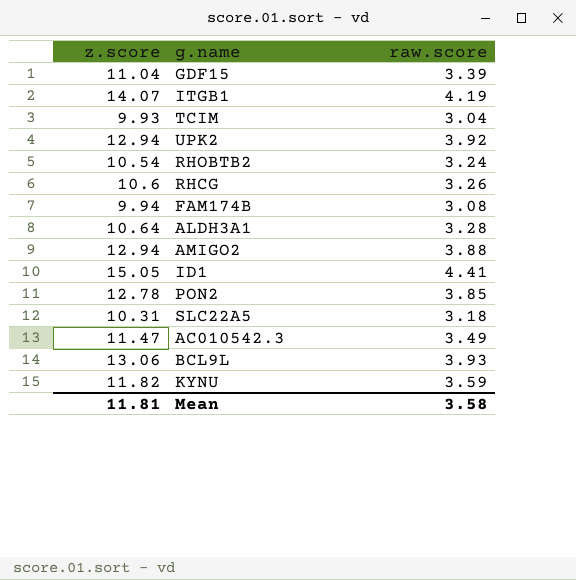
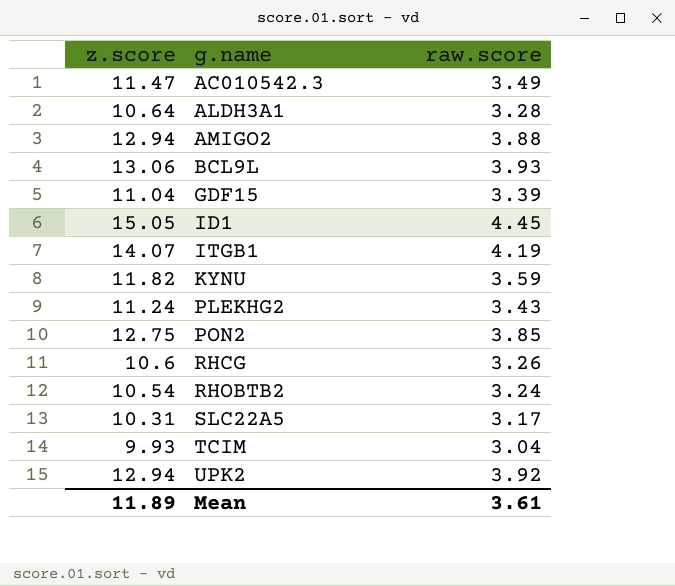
row order: none -> g.name ascending
row FAM174B: 9.94 | 3.08 -> none
ID1 | raw.score: 4.41 -> 4.45
row PLEKHG2: none -> 11.24 | 3.43
PON2 | z.score: 12.78 -> 12.75
SLC22A5 | raw.score: 3.18 -> 3.17
Mean | z.score: 11.81 -> 11.89
Mean | raw.score: 3.58 -> 3.61

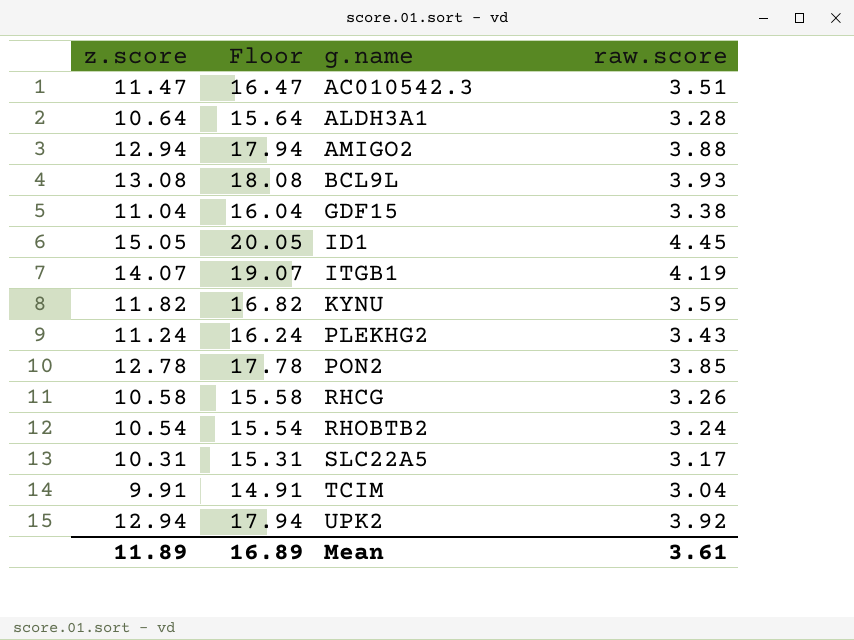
column Floor | formula: none -> [z.score] + 5
AC010542.3 | raw.score: 3.49 -> 3.51
BCL9L | z.score: 13.06 -> 13.08
GDF15 | raw.score: 3.39 -> 3.38
PON2 | z.score: 12.75 -> 12.78
RHCG | z.score: 10.6 -> 10.58
TCIM | z.score: 9.93 -> 9.91

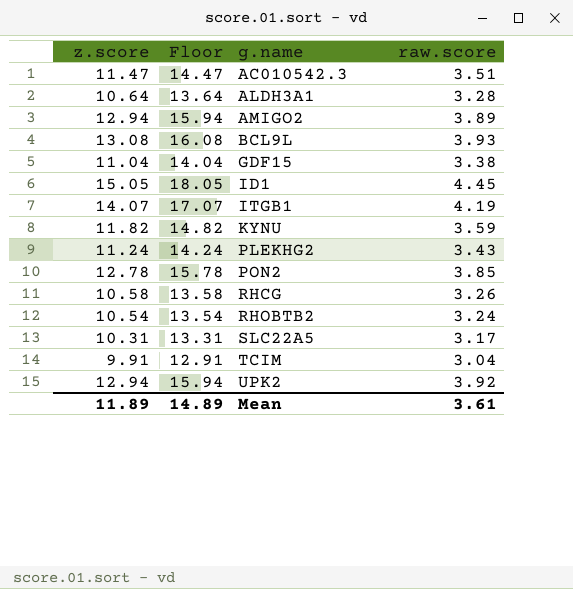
column Floor | formula: [z.score] + 5 -> [z.score] + 3
AMIGO2 | raw.score: 3.88 -> 3.89
Mean | Floor: 16.89 -> 14.89

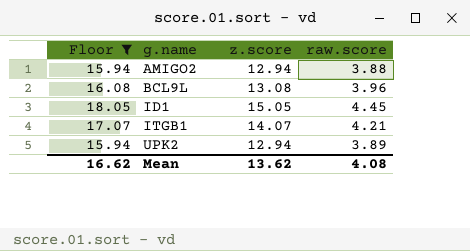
filter: none -> Floor >= 15.94
column z.score | position: 1 -> 3
AMIGO2 | raw.score: 3.89 -> 3.88
BCL9L | raw.score: 3.93 -> 3.96
ITGB1 | raw.score: 4.19 -> 4.21
UPK2 | raw.score: 3.92 -> 3.89
Mean | Floor: 14.89 -> 16.62
Mean | z.score: 11.89 -> 13.62
Mean | raw.score: 3.61 -> 4.08

